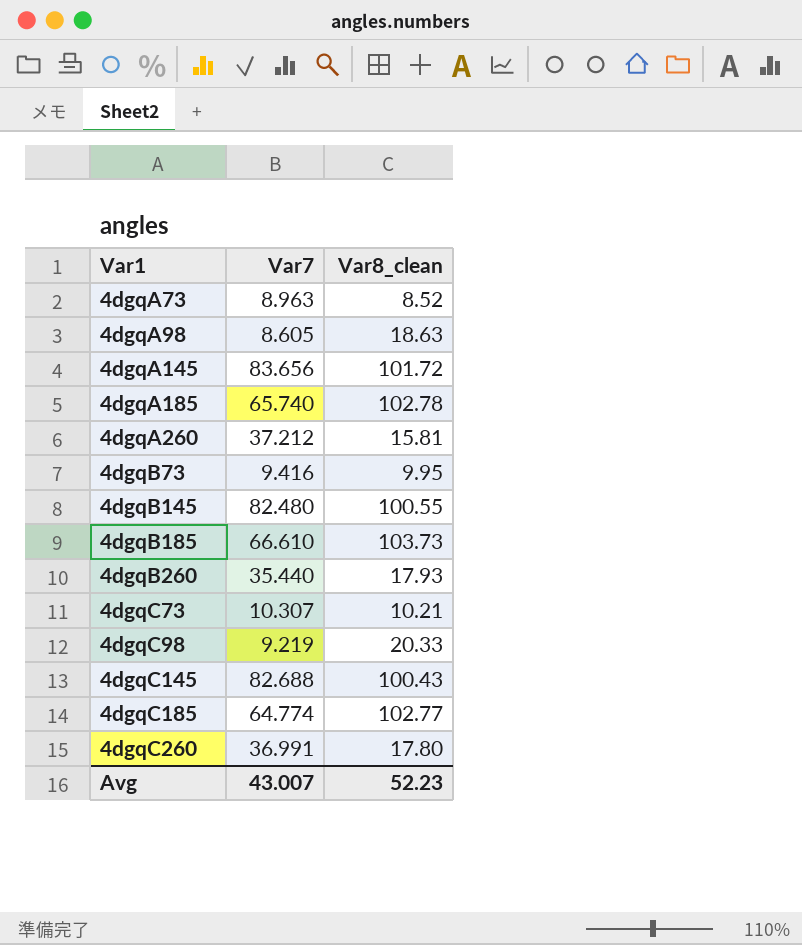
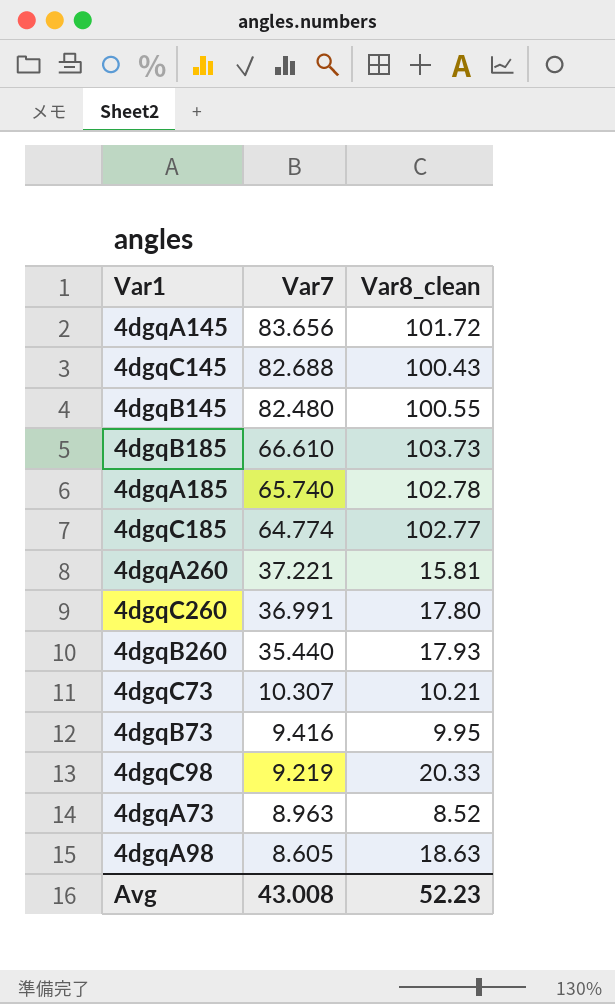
row order: Var1 ascending -> Var7 descending
4dgqA260 | Var7: 37.212 -> 37.221
Avg | Var7: 43.007 -> 43.008

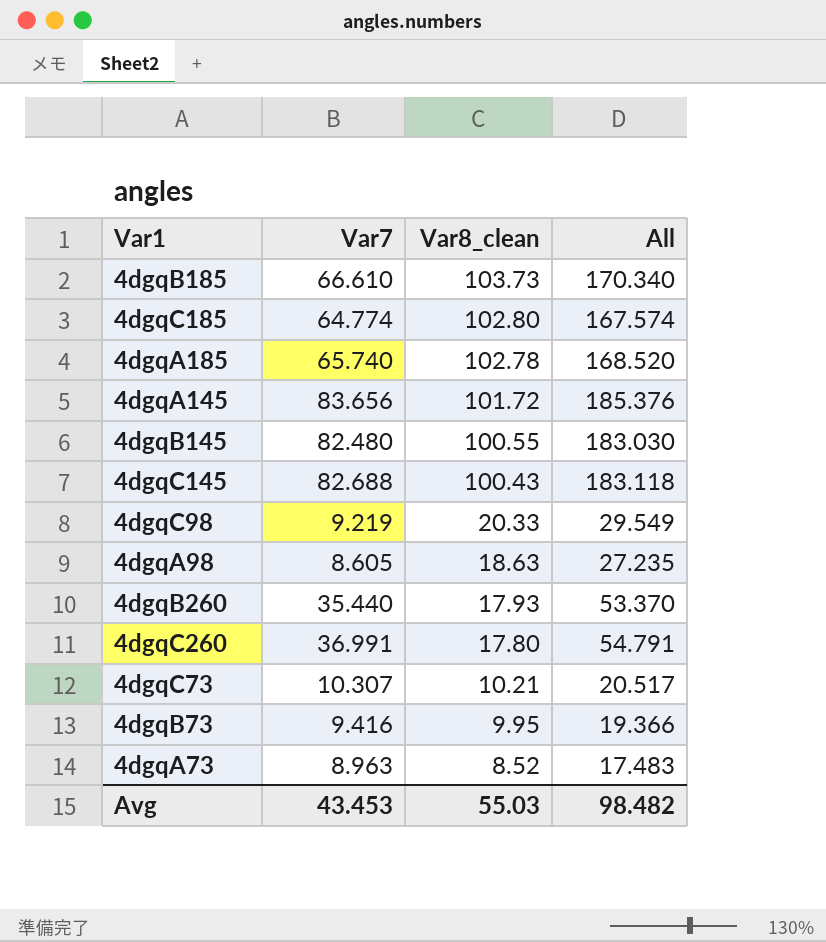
row order: Var7 descending -> Var8_clean descending
column All | formula: none -> [Var7] + [Var8_clean]
row 4dgqA260: 37.221 | 15.81 -> none
4dgqC185 | Var8_clean: 102.77 -> 102.80
Avg | Var7: 43.008 -> 43.453
Avg | Var8_clean: 52.23 -> 55.03

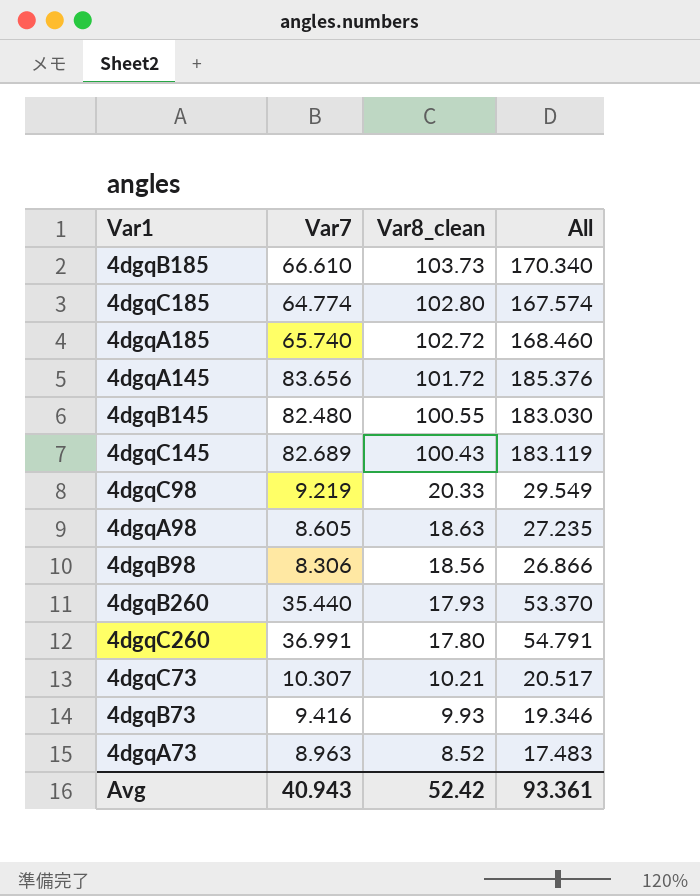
4dgqA185 | Var8_clean: 102.78 -> 102.72
4dgqA185 | All: 168.520 -> 168.460
4dgqC145 | Var7: 82.688 -> 82.689
4dgqC145 | All: 183.118 -> 183.119
row 4dgqB98: none -> 8.306 | 18.56 | 26.866
4dgqB73 | Var8_clean: 9.95 -> 9.93
4dgqB73 | All: 19.366 -> 19.346
Avg | Var7: 43.453 -> 40.943
Avg | Var8_clean: 55.03 -> 52.42
Avg | All: 98.482 -> 93.361

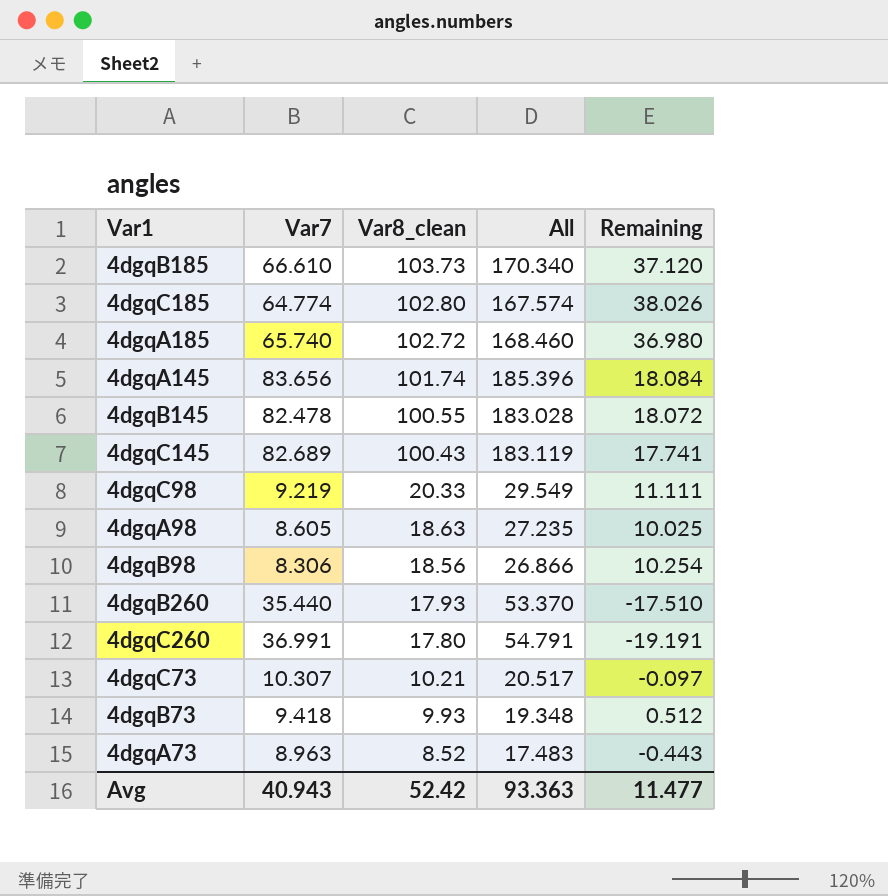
column Remaining | formula: none -> [Var8_clean] - [Var7]
4dgqA145 | Var8_clean: 101.72 -> 101.74
4dgqA145 | All: 185.376 -> 185.396
4dgqB145 | Var7: 82.480 -> 82.478
4dgqB145 | All: 183.030 -> 183.028
4dgqB73 | Var7: 9.416 -> 9.418
4dgqB73 | All: 19.346 -> 19.348
Avg | All: 93.361 -> 93.363

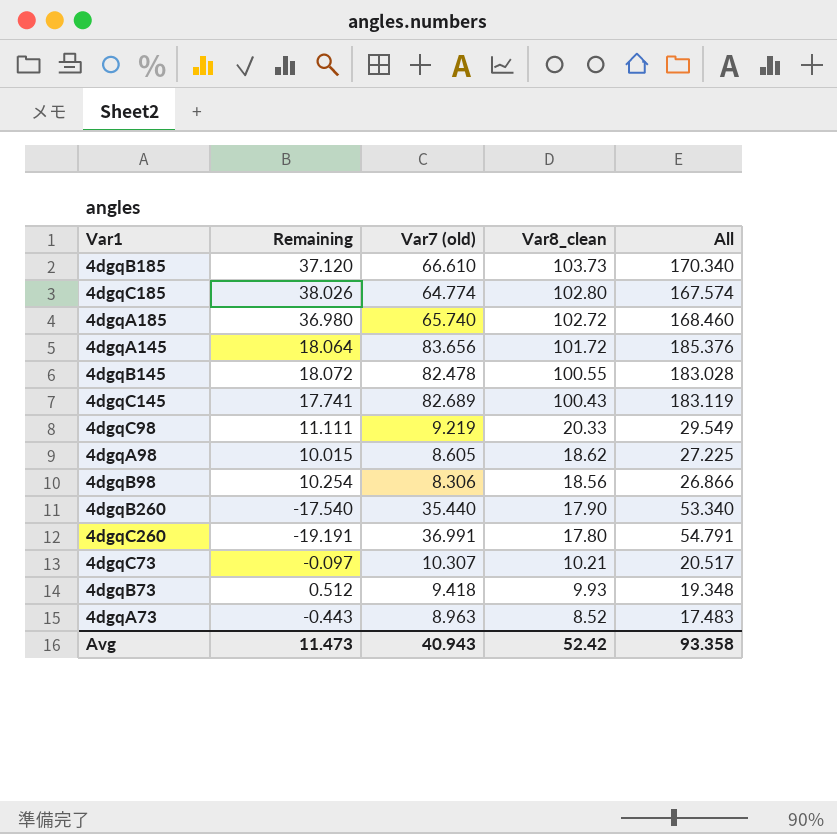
column Remaining | position: 5 -> 2
column name: Var7 -> Var7 (old)
4dgqA145 | Remaining: 18.084 -> 18.064
4dgqA145 | Var8_clean: 101.74 -> 101.72
4dgqA145 | All: 185.396 -> 185.376
4dgqA98 | Remaining: 10.025 -> 10.015
4dgqA98 | Var8_clean: 18.63 -> 18.62
4dgqA98 | All: 27.235 -> 27.225
4dgqB260 | Remaining: -17.510 -> -17.540
4dgqB260 | Var8_clean: 17.93 -> 17.90
4dgqB260 | All: 53.370 -> 53.340
Avg | Remaining: 11.477 -> 11.473
Avg | All: 93.363 -> 93.358

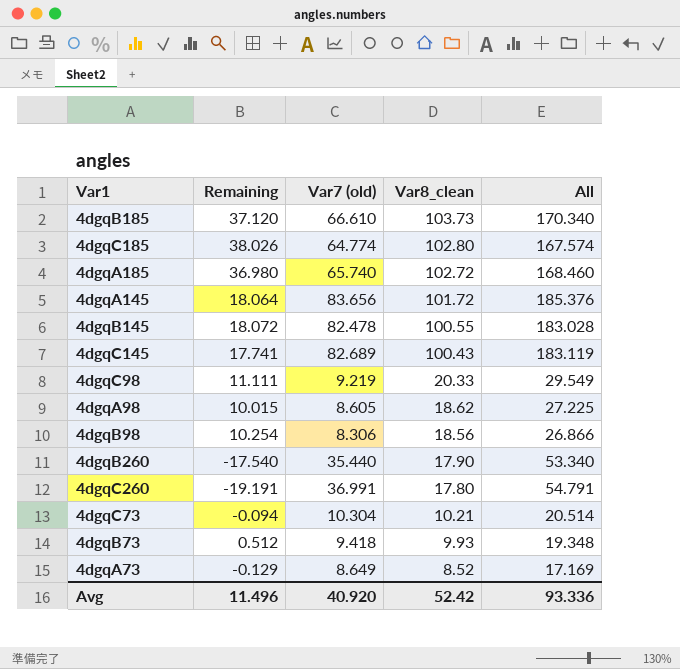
4dgqC73 | Remaining: -0.097 -> -0.094
4dgqC73 | Var7 (old): 10.307 -> 10.304
4dgqC73 | All: 20.517 -> 20.514
4dgqA73 | Remaining: -0.443 -> -0.129
4dgqA73 | Var7 (old): 8.963 -> 8.649
4dgqA73 | All: 17.483 -> 17.169
Avg | Remaining: 11.473 -> 11.496
Avg | Var7 (old): 40.943 -> 40.920
Avg | All: 93.358 -> 93.336

